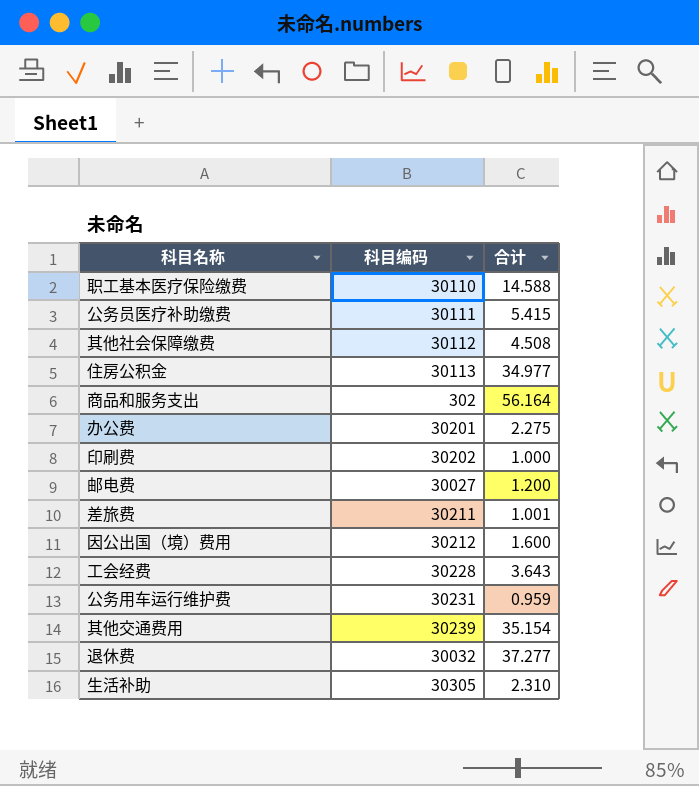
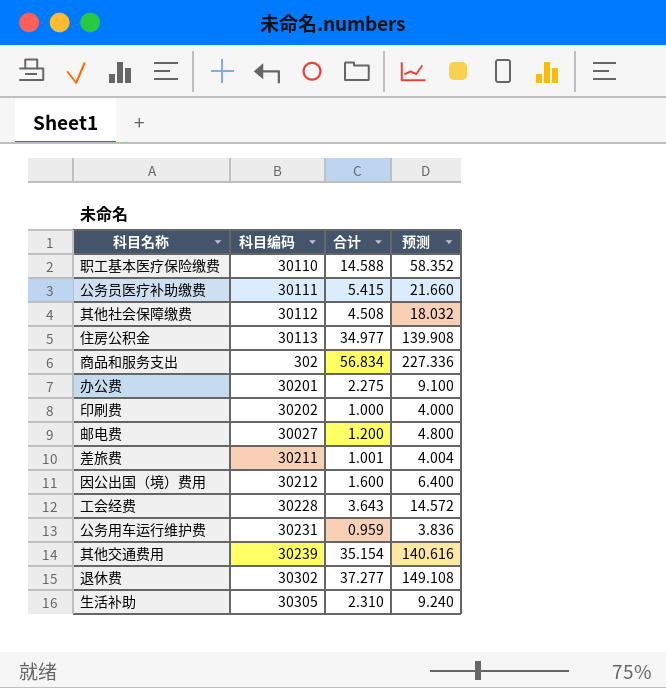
column 预测 | formula: none -> [合计] * 4
商品和服务支出 | 合计: 56.164 -> 56.834
退休费 | 科目编码: 30032 -> 30302

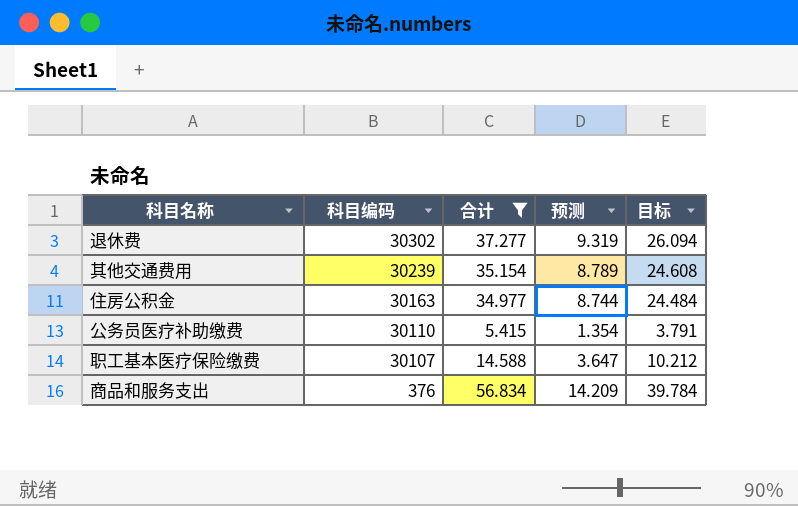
filter: none -> 合计 >= 5.415
row order: none -> 科目编码 descending
column 预测 | formula: [合计] * 4 -> [合计] * 0.25
column 目标 | formula: none -> [合计] * 0.7
住房公积金 | 科目编码: 30113 -> 30163
公务员医疗补助缴费 | 科目编码: 30111 -> 30110
职工基本医疗保险缴费 | 科目编码: 30110 -> 30107
商品和服务支出 | 科目编码: 302 -> 376

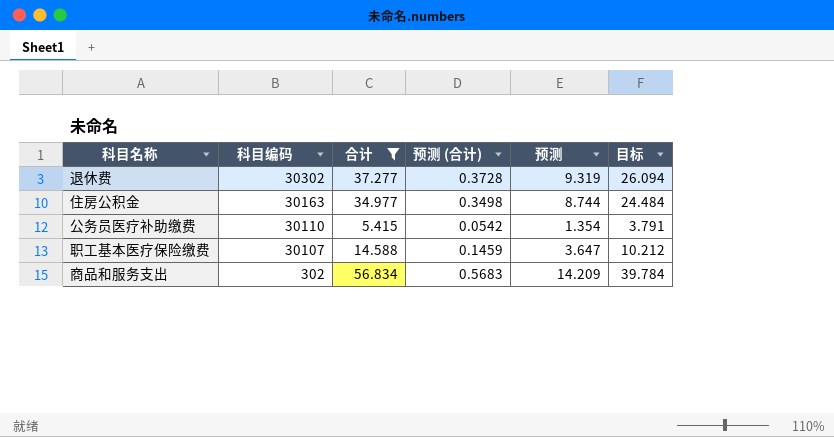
column 预测 (合计) | formula: none -> [合计] * 0.01
row 其他交通费用: 30239 | 35.154 | 8.789 | 24.608 -> none
商品和服务支出 | 科目编码: 376 -> 302

